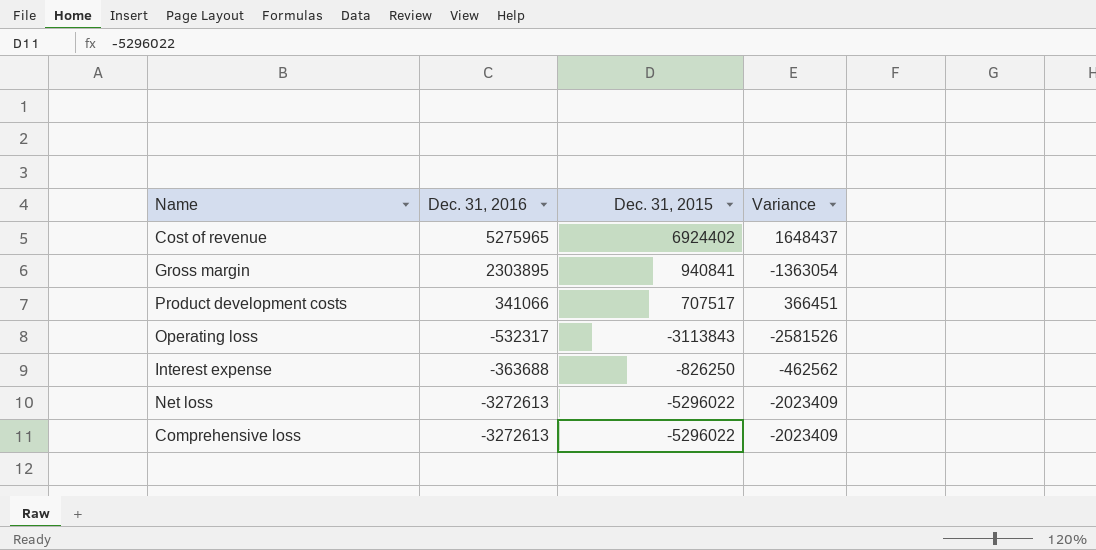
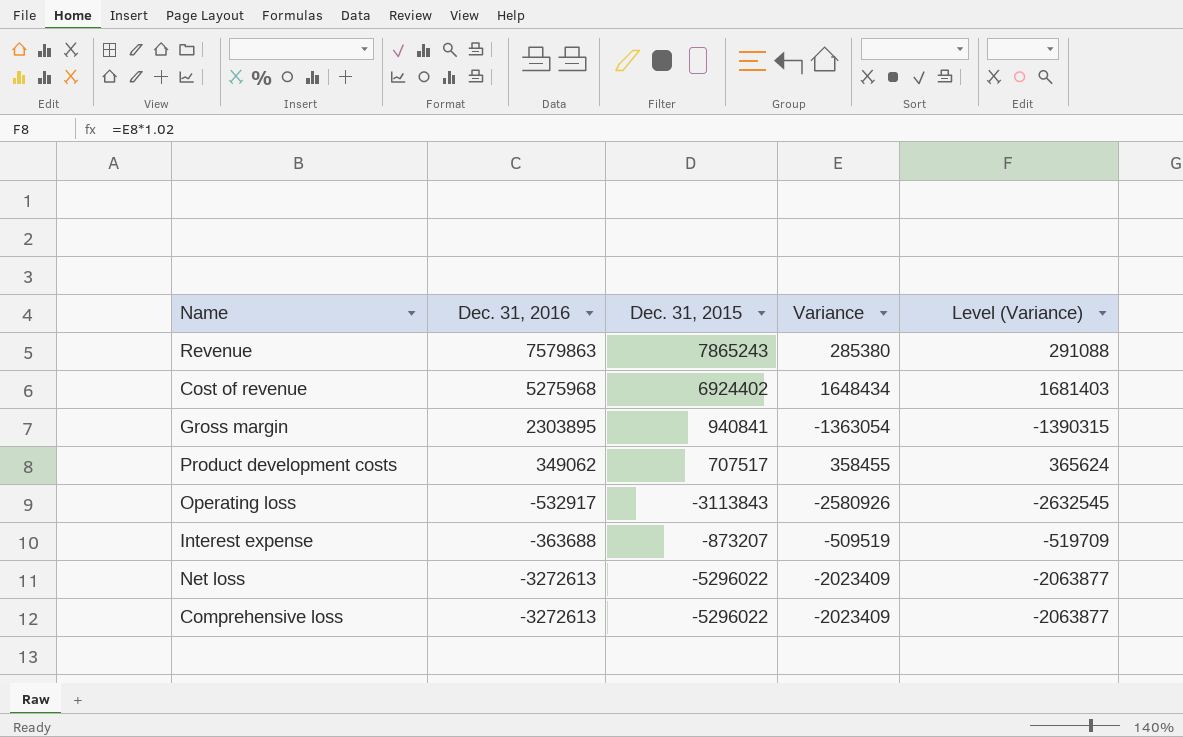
column Level (Variance) | formula: none -> [Variance] * 1.02
row Revenue: none -> 7579863 | 7865243 | 285380 | 291088
Cost of revenue | Dec. 31, 2016: 5275965 -> 5275968
Cost of revenue | Variance: 1648437 -> 1648434
Product development costs | Dec. 31, 2016: 341066 -> 349062
Product development costs | Variance: 366451 -> 358455
Operating loss | Dec. 31, 2016: -532317 -> -532917
Operating loss | Variance: -2581526 -> -2580926
Interest expense | Dec. 31, 2015: -826250 -> -873207
Interest expense | Variance: -462562 -> -509519

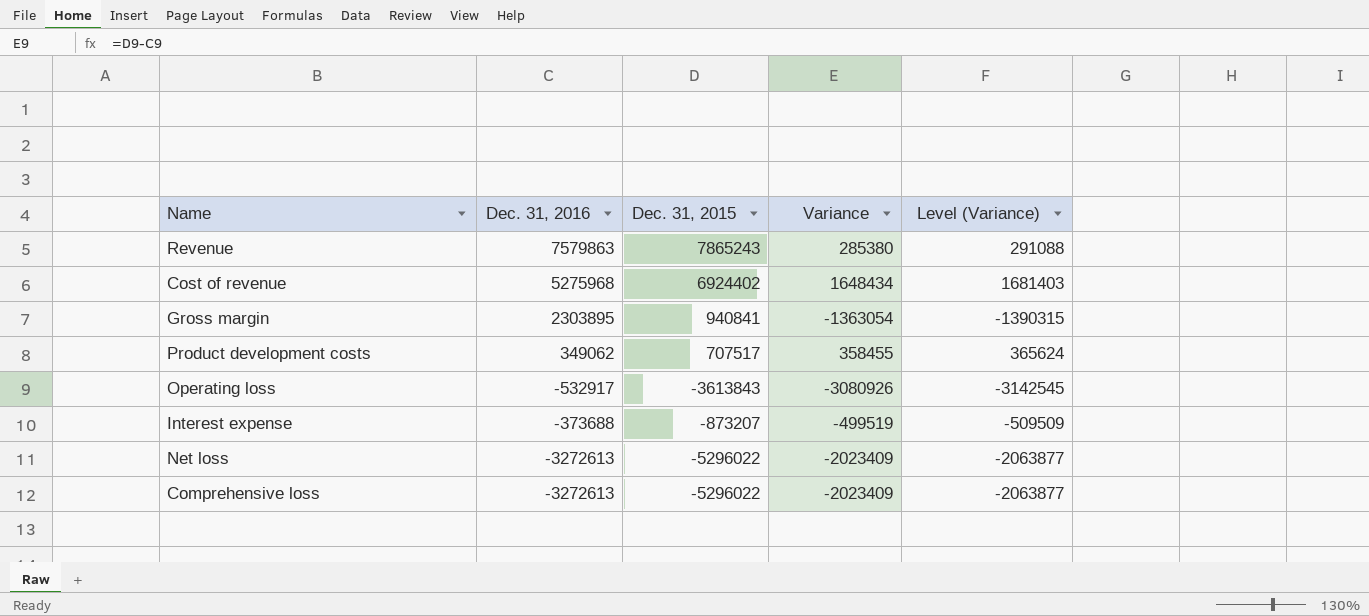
Operating loss | Dec. 31, 2015: -3113843 -> -3613843
Operating loss | Variance: -2580926 -> -3080926
Operating loss | Level (Variance): -2632545 -> -3142545
Interest expense | Dec. 31, 2016: -363688 -> -373688
Interest expense | Variance: -509519 -> -499519
Interest expense | Level (Variance): -519709 -> -509509

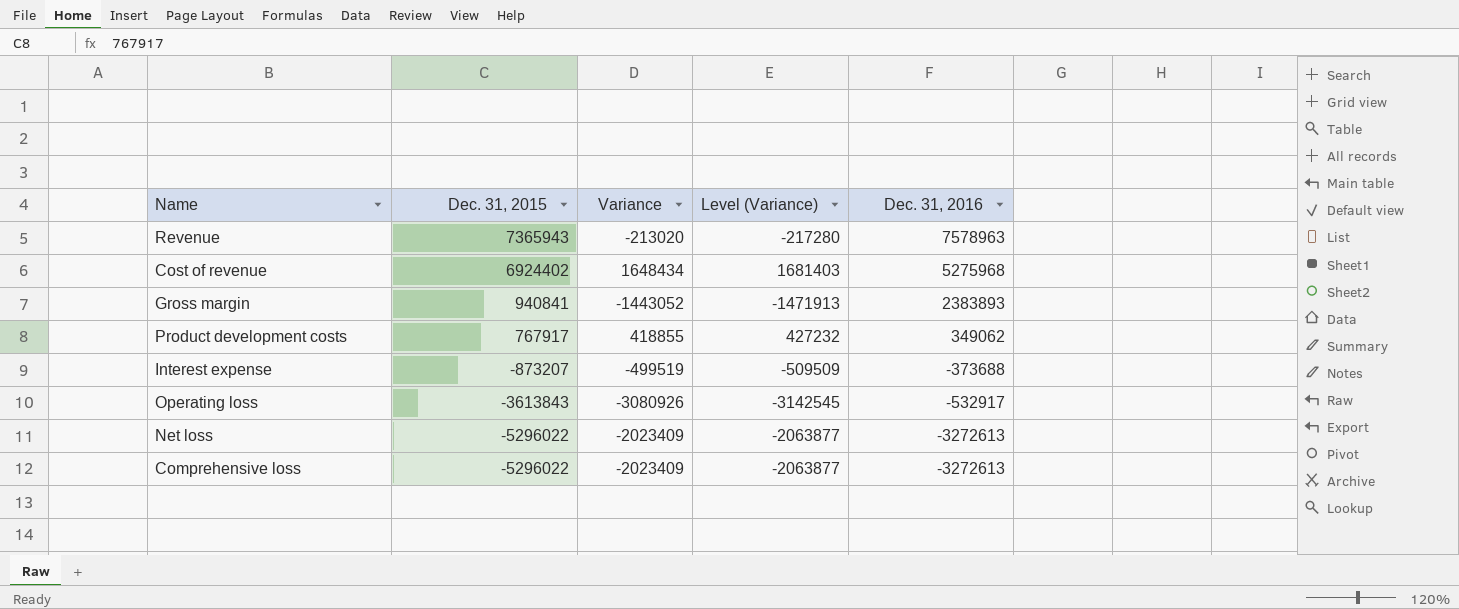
row order: none -> Dec. 31, 2015 descending
column Dec. 31, 2016 | position: 2 -> 5
Revenue | Dec. 31, 2015: 7865243 -> 7365943
Revenue | Variance: 285380 -> -213020
Revenue | Level (Variance): 291088 -> -217280
Revenue | Dec. 31, 2016: 7579863 -> 7578963
Gross margin | Variance: -1363054 -> -1443052
Gross margin | Level (Variance): -1390315 -> -1471913
Gross margin | Dec. 31, 2016: 2303895 -> 2383893
Product development costs | Dec. 31, 2015: 707517 -> 767917
Product development costs | Variance: 358455 -> 418855
Product development costs | Level (Variance): 365624 -> 427232

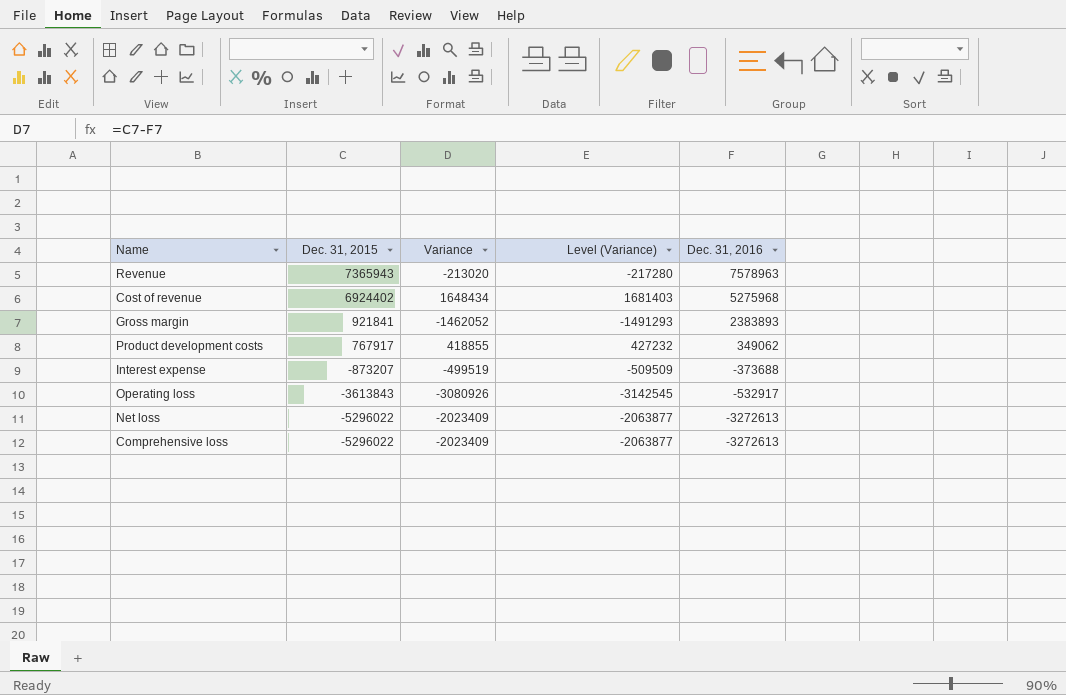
Gross margin | Dec. 31, 2015: 940841 -> 921841
Gross margin | Variance: -1443052 -> -1462052
Gross margin | Level (Variance): -1471913 -> -1491293

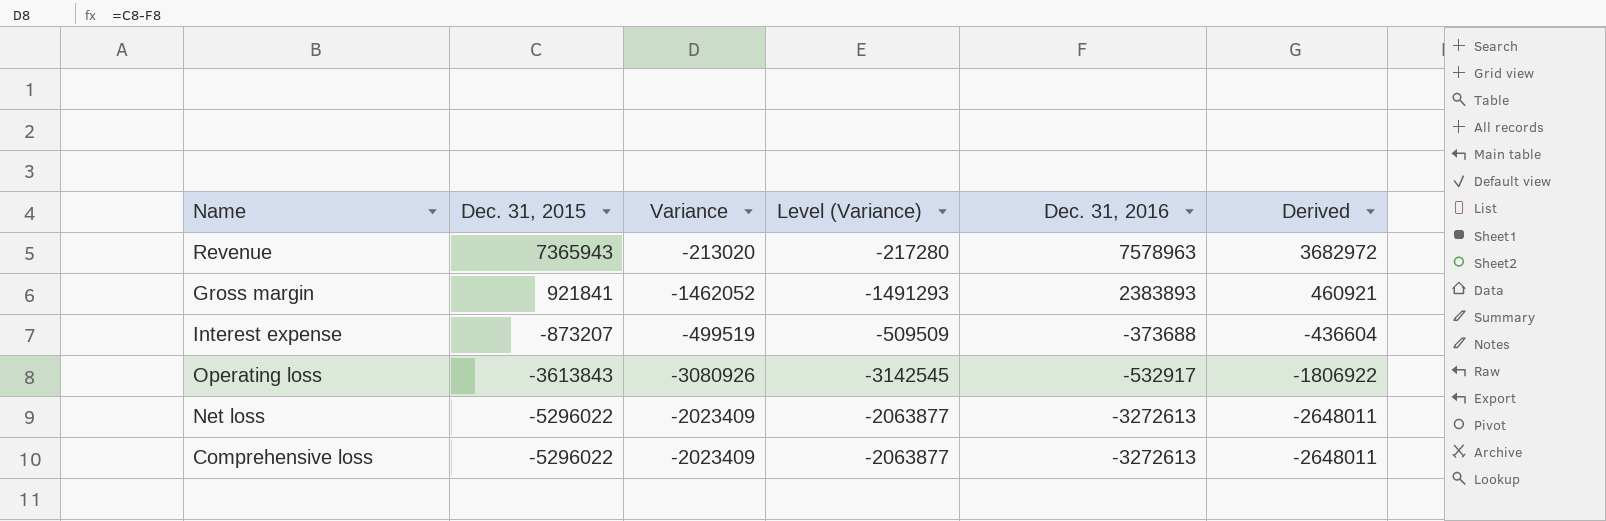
column Derived | formula: none -> [Dec. 31, 2015] * 0.5
row Cost of revenue: 6924402 | 1648434 | 1681403 | 5275968 -> none
row Product development costs: 767917 | 418855 | 427232 | 349062 -> none

